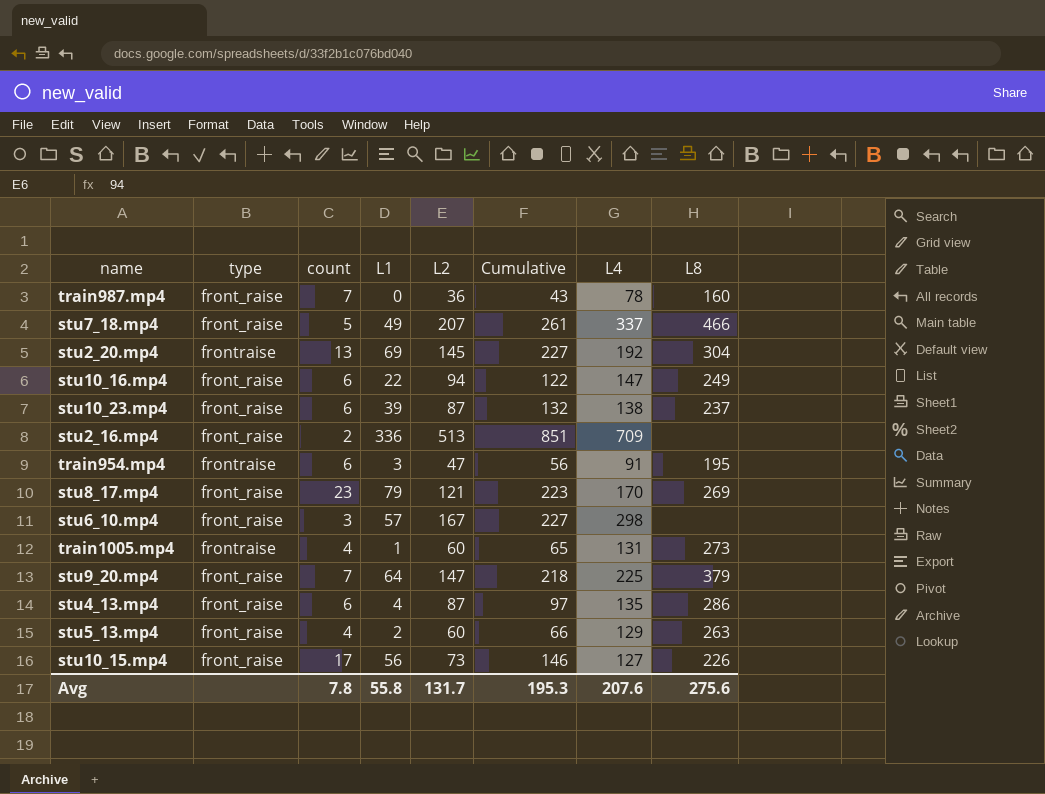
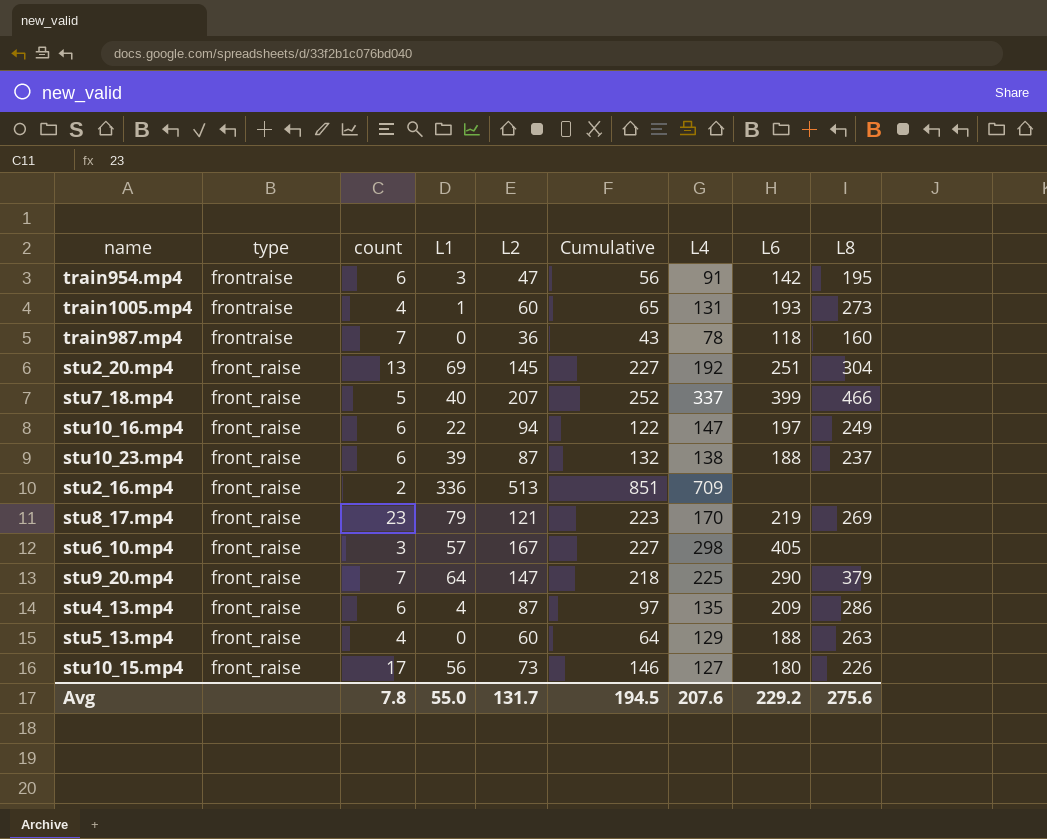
row order: none -> type descending
column L6 | position: none -> 8
train987.mp4 | type: front_raise -> frontraise
stu2_20.mp4 | type: frontraise -> front_raise
stu7_18.mp4 | L1: 49 -> 40
stu7_18.mp4 | Cumulative: 261 -> 252
stu5_13.mp4 | L1: 2 -> 0
stu5_13.mp4 | Cumulative: 66 -> 64
Avg | L1: 55.8 -> 55.0
Avg | Cumulative: 195.3 -> 194.5

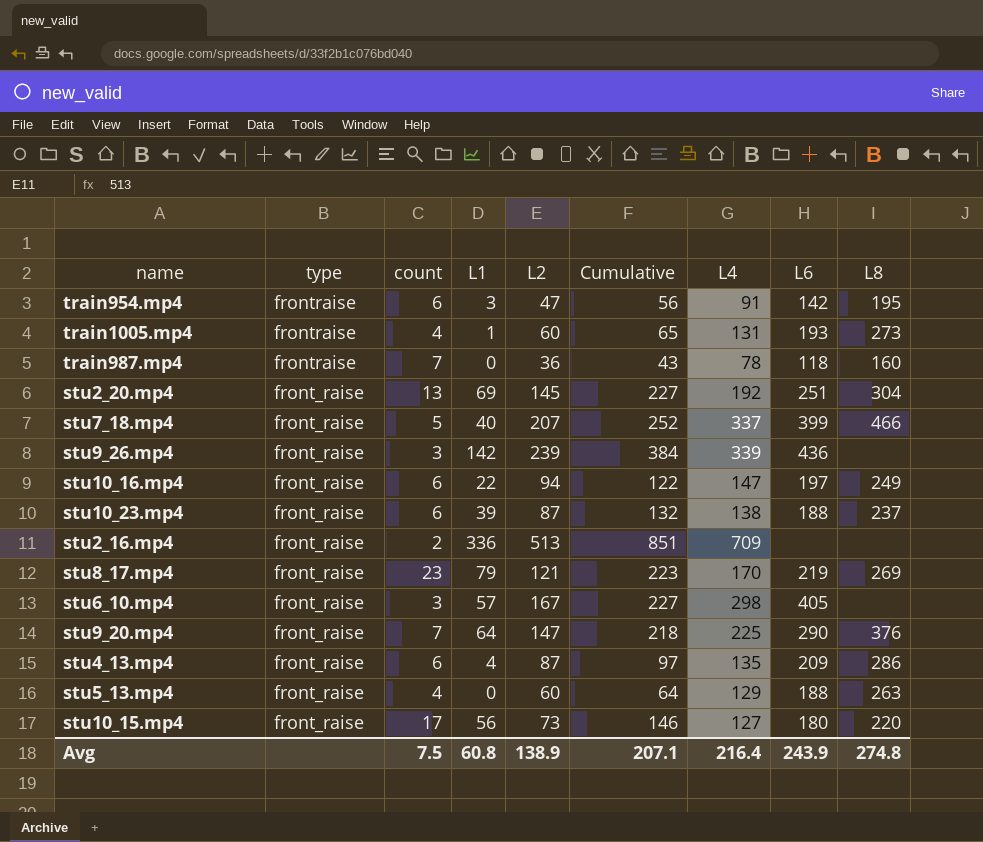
row stu9_26.mp4: none -> front_raise | 3 | 142 | 239 | 384 | 339 | 436 | none
stu9_20.mp4 | L8: 379 -> 376
stu10_15.mp4 | L8: 226 -> 220
Avg | count: 7.8 -> 7.5
Avg | L1: 55.0 -> 60.8
Avg | L2: 131.7 -> 138.9
Avg | Cumulative: 194.5 -> 207.1
Avg | L4: 207.6 -> 216.4
Avg | L6: 229.2 -> 243.9
Avg | L8: 275.6 -> 274.8

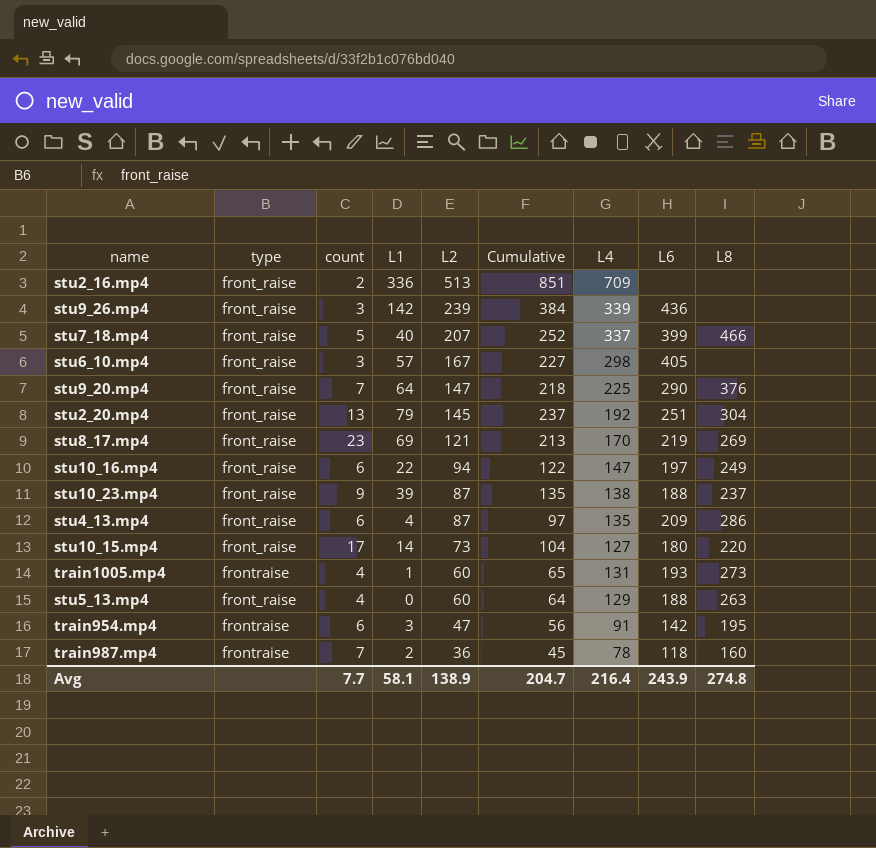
row order: type descending -> L2 descending
stu2_20.mp4 | L1: 69 -> 79
stu2_20.mp4 | Cumulative: 227 -> 237
stu8_17.mp4 | L1: 79 -> 69
stu8_17.mp4 | Cumulative: 223 -> 213
stu10_23.mp4 | count: 6 -> 9
stu10_23.mp4 | Cumulative: 132 -> 135
stu10_15.mp4 | L1: 56 -> 14
stu10_15.mp4 | Cumulative: 146 -> 104
train987.mp4 | L1: 0 -> 2
train987.mp4 | Cumulative: 43 -> 45
Avg | count: 7.5 -> 7.7
Avg | L1: 60.8 -> 58.1
Avg | Cumulative: 207.1 -> 204.7

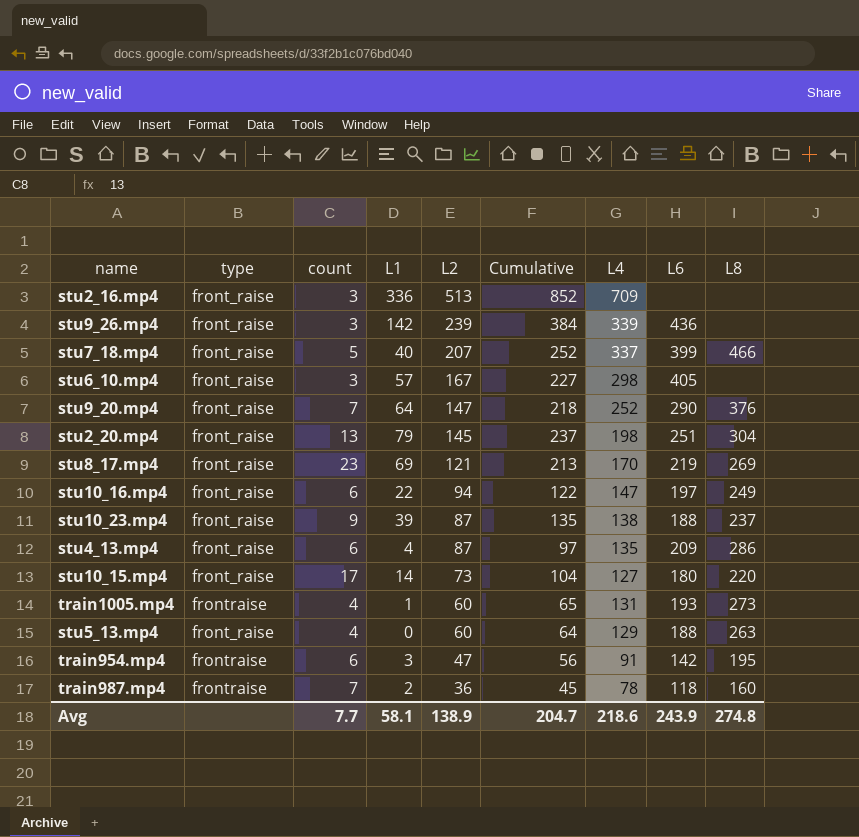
stu2_16.mp4 | count: 2 -> 3
stu2_16.mp4 | Cumulative: 851 -> 852
stu9_20.mp4 | L4: 225 -> 252
stu2_20.mp4 | L4: 192 -> 198
Avg | L4: 216.4 -> 218.6

